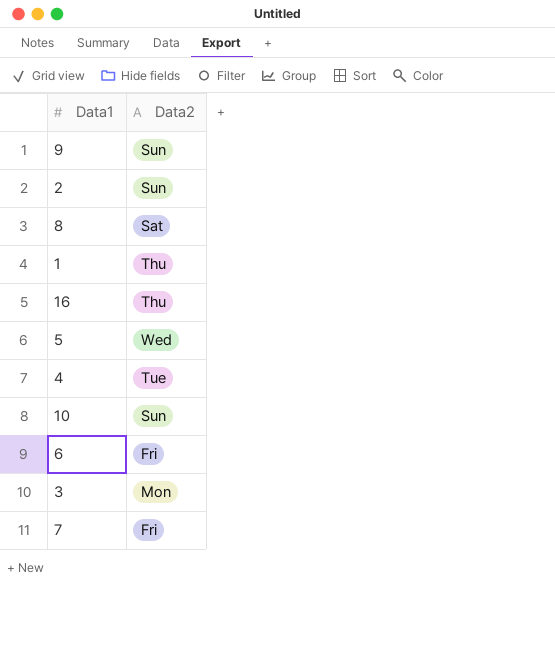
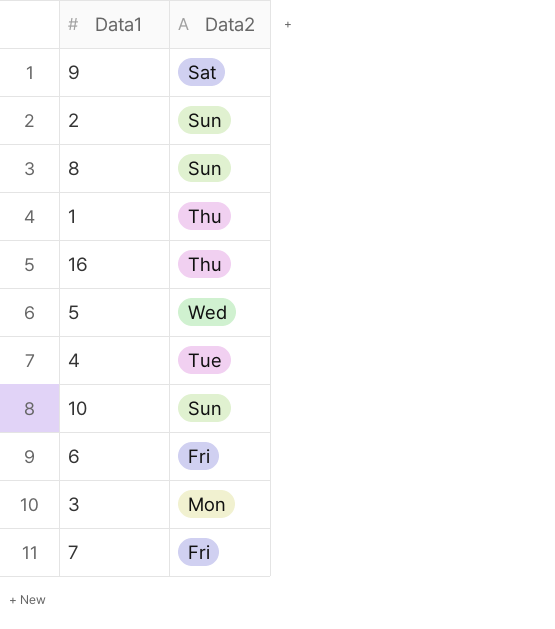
9 | Data2: Sun -> Sat
8 | Data2: Sat -> Sun

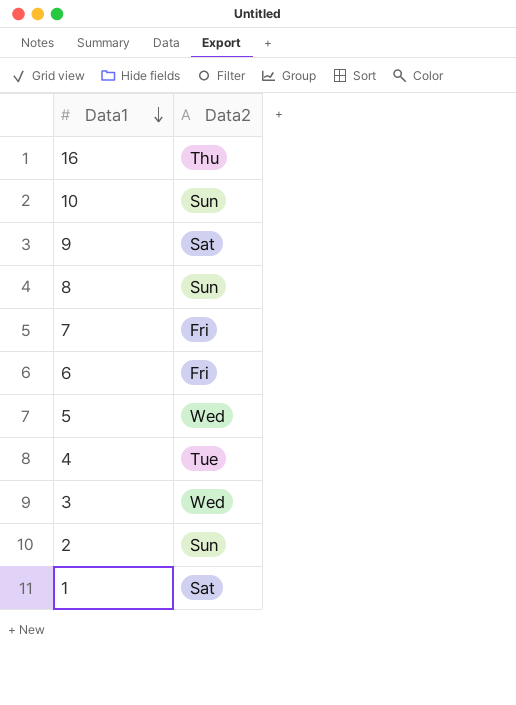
row order: none -> Data1 descending
3 | Data2: Mon -> Wed
1 | Data2: Thu -> Sat

